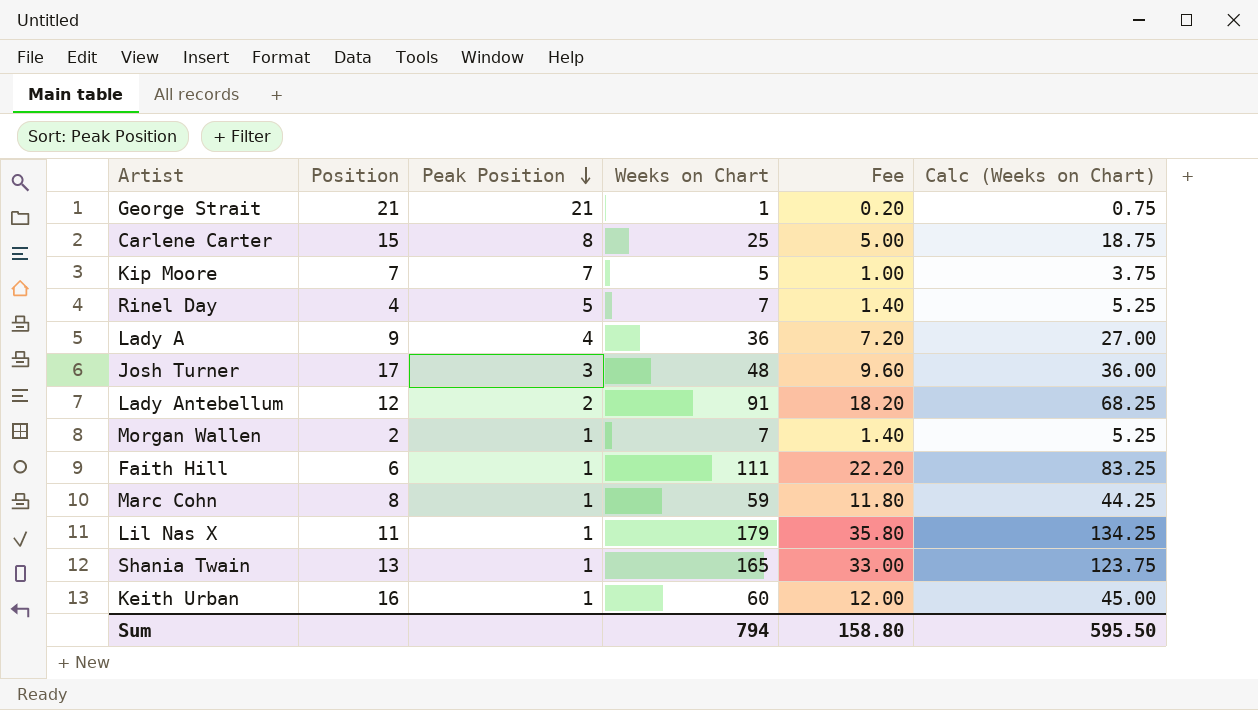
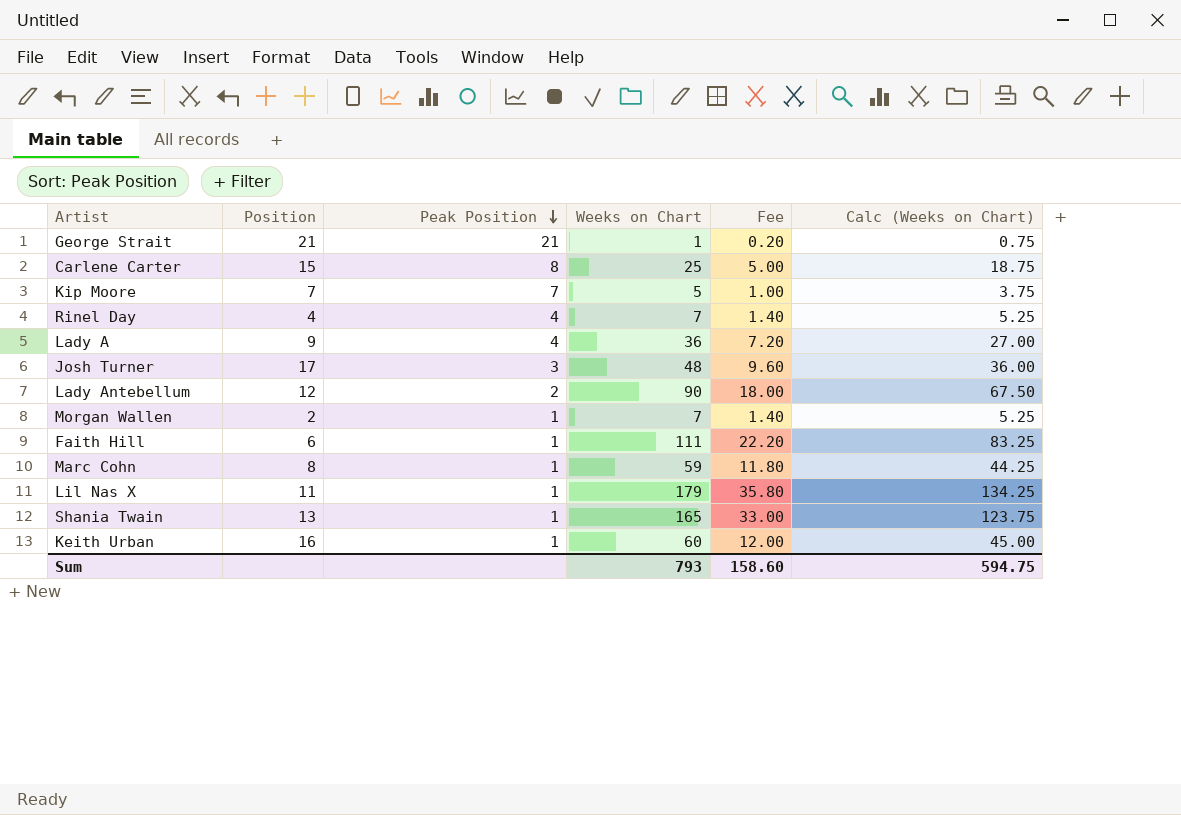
Rinel Day | Peak Position: 5 -> 4
Lady Antebellum | Weeks on Chart: 91 -> 90
Lady Antebellum | Fee: 18.20 -> 18.00
Lady Antebellum | Calc (Weeks on Chart): 68.25 -> 67.50
Sum | Weeks on Chart: 794 -> 793
Sum | Fee: 158.80 -> 158.60
Sum | Calc (Weeks on Chart): 595.50 -> 594.75

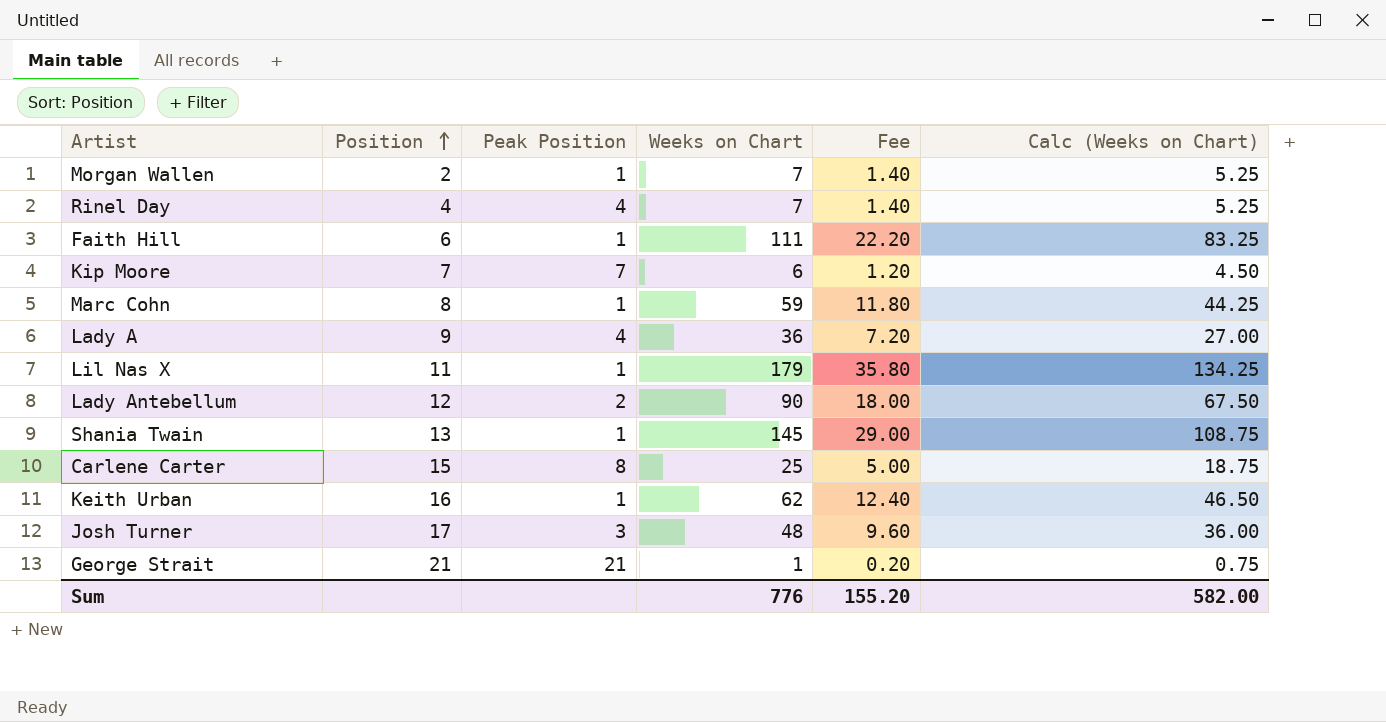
row order: Peak Position descending -> Position ascending
Kip Moore | Weeks on Chart: 5 -> 6
Kip Moore | Fee: 1.00 -> 1.20
Kip Moore | Calc (Weeks on Chart): 3.75 -> 4.50
Shania Twain | Weeks on Chart: 165 -> 145
Shania Twain | Fee: 33.00 -> 29.00
Shania Twain | Calc (Weeks on Chart): 123.75 -> 108.75
Keith Urban | Weeks on Chart: 60 -> 62
Keith Urban | Fee: 12.00 -> 12.40
Keith Urban | Calc (Weeks on Chart): 45.00 -> 46.50
Sum | Weeks on Chart: 793 -> 776
Sum | Fee: 158.60 -> 155.20
Sum | Calc (Weeks on Chart): 594.75 -> 582.00

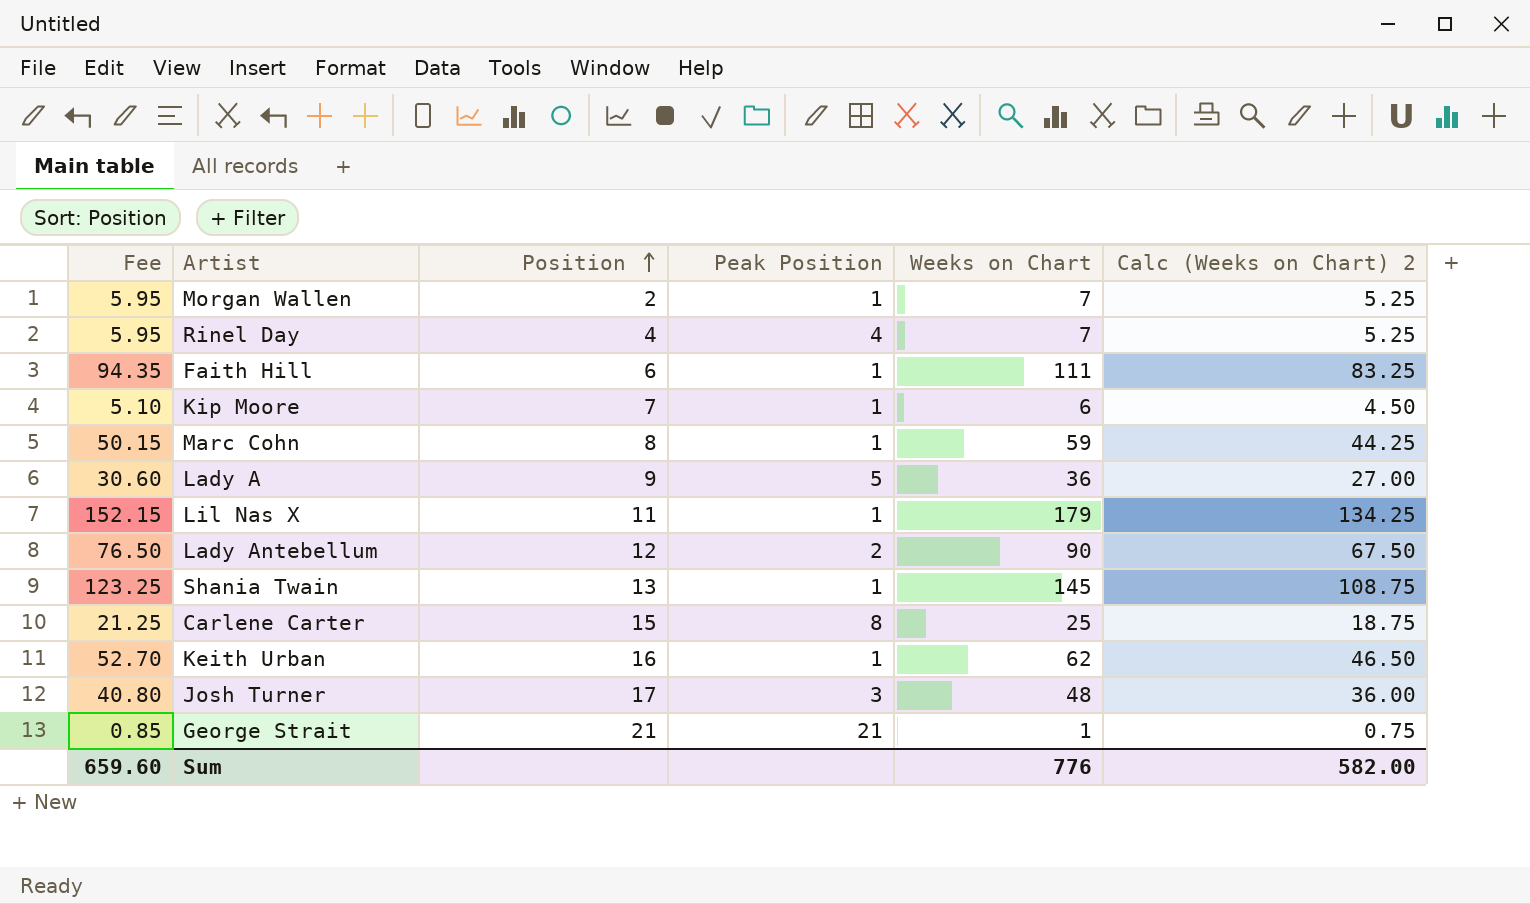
column Fee | formula: [Weeks on Chart] * 0.2 -> [Weeks on Chart] * 0.85
column Fee | position: 5 -> 1
column name: Calc (Weeks on Chart) -> Calc (Weeks on Chart) 2
Kip Moore | Peak Position: 7 -> 1
Lady A | Peak Position: 4 -> 5
Sum | Fee: 155.20 -> 659.60

